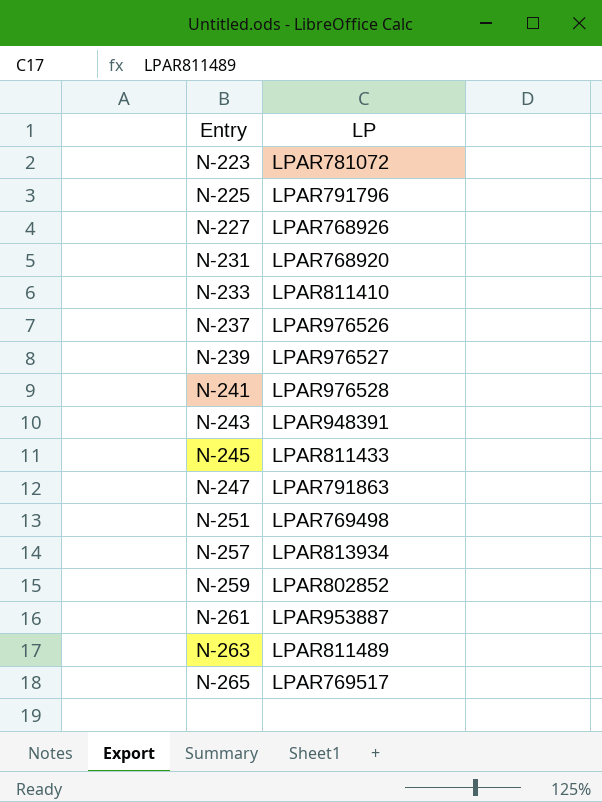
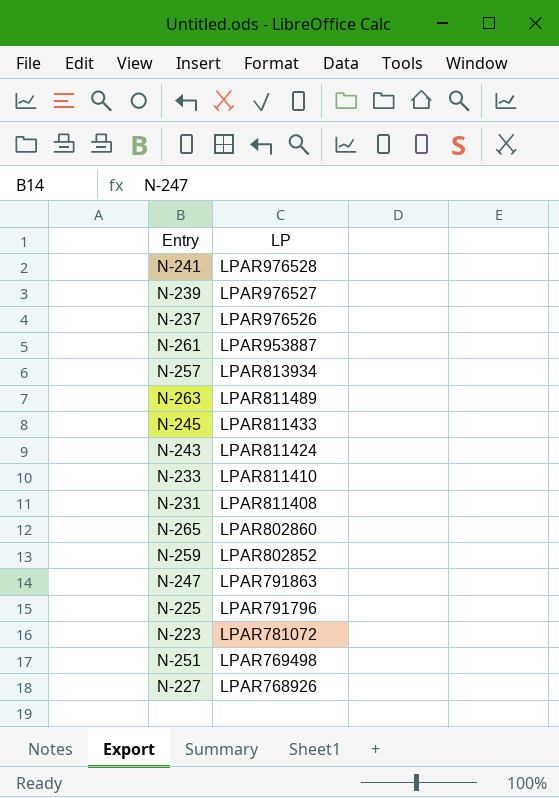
row order: Entry ascending -> LP descending
N-243 | LP: LPAR948391 -> LPAR811424
N-231 | LP: LPAR768920 -> LPAR811408
N-265 | LP: LPAR769517 -> LPAR802860

